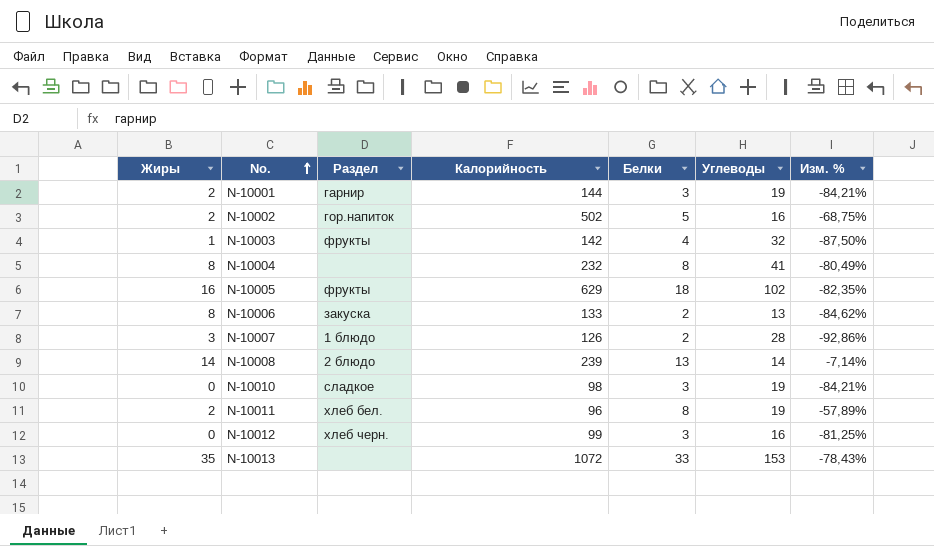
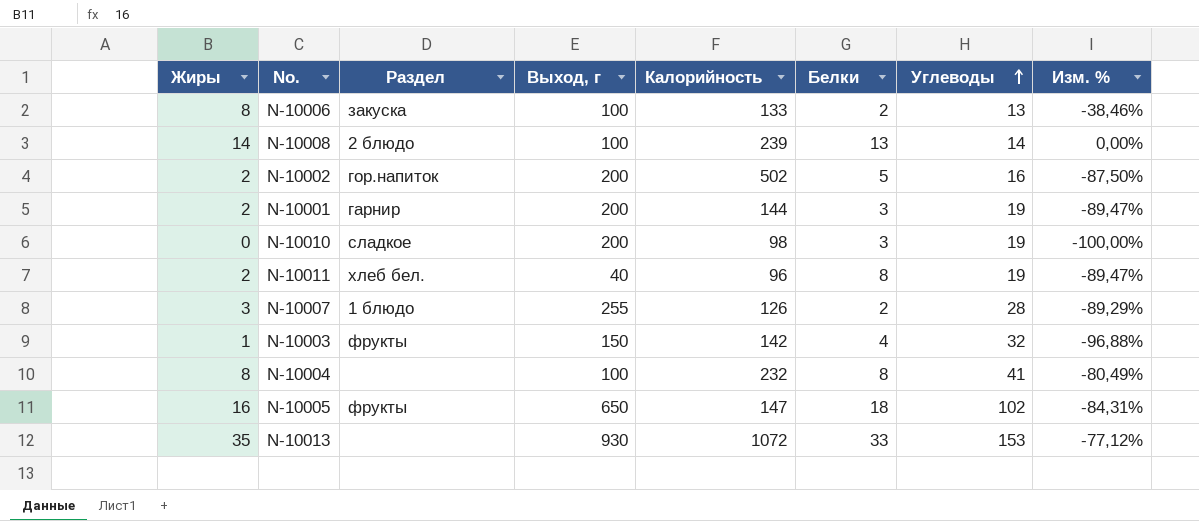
row order: No. ascending -> Углеводы ascending
column Выход, г | position: none -> 4
column Изм. % | formula: ([Белки] - [Углеводы]) / [Углеводы] -> ([Жиры] - [Углеводы]) / [Углеводы]
row N-10012: 0 | хлеб черн. | 99 | 3 | 16 | -81,25% -> none
N-10005 | Калорийность: 629 -> 147

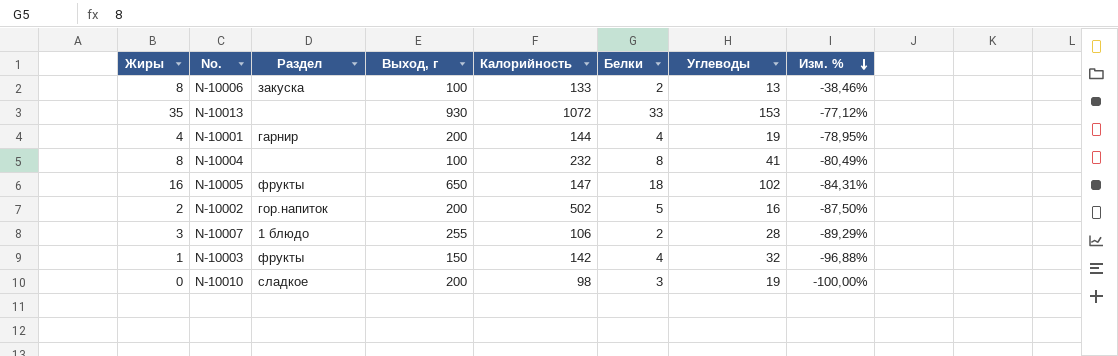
row order: Углеводы ascending -> Изм. % descending
row N-10008: 14 | 2 блюдо | 100 | 239 | 13 | 14 | 0,00% -> none
row N-10011: 2 | хлеб бел. | 40 | 96 | 8 | 19 | -89,47% -> none
N-10001 | Жиры: 2 -> 4
N-10001 | Белки: 3 -> 4
N-10001 | Изм. %: -89,47% -> -78,95%
N-10007 | Калорийность: 126 -> 106

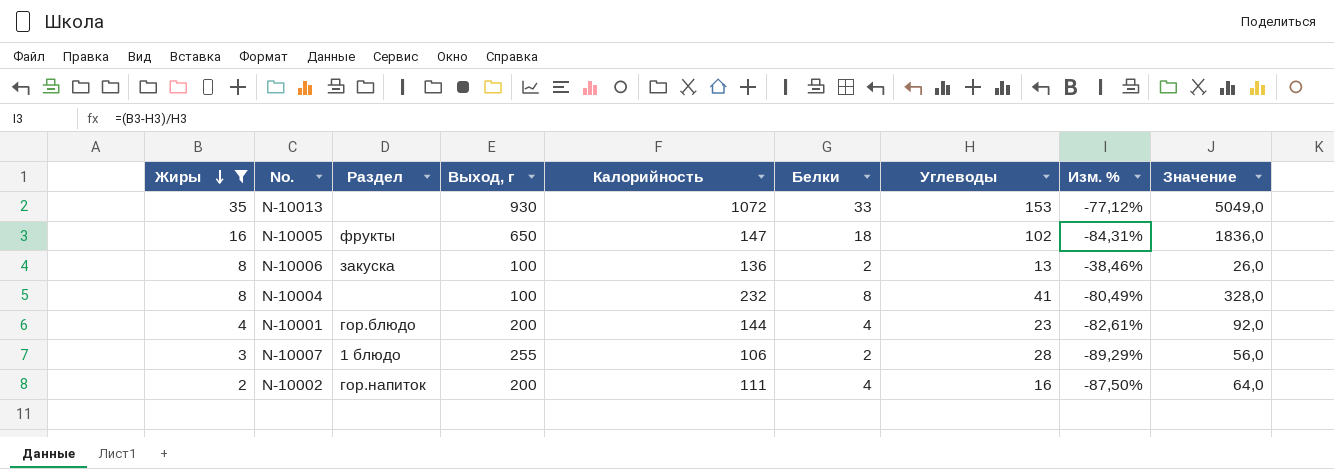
filter: none -> Жиры >= 2
row order: Изм. % descending -> Жиры descending
column Значение | formula: none -> [Белки] * [Углеводы]
N-10006 | Калорийность: 133 -> 136
N-10001 | Раздел: гарнир -> гор.блюдо
N-10001 | Углеводы: 19 -> 23
N-10001 | Изм. %: -78,95% -> -82,61%
N-10002 | Калорийность: 502 -> 111
N-10002 | Белки: 5 -> 4

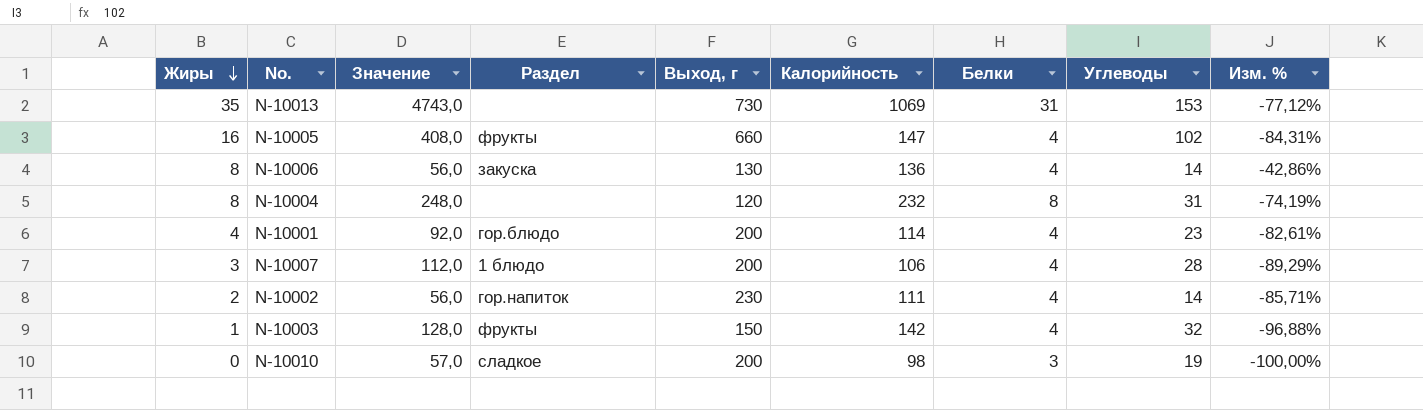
filter: Жиры >= 2 -> none
column Значение | position: 9 -> 3
N-10013 | Значение: 5049,0 -> 4743,0
N-10013 | Выход, г: 930 -> 730
N-10013 | Калорийность: 1072 -> 1069
N-10013 | Белки: 33 -> 31
N-10005 | Значение: 1836,0 -> 408,0
N-10005 | Выход, г: 650 -> 660
N-10005 | Белки: 18 -> 4
N-10006 | Значение: 26,0 -> 56,0
N-10006 | Выход, г: 100 -> 130
N-10006 | Белки: 2 -> 4
N-10006 | Углеводы: 13 -> 14
N-10006 | Изм. %: -38,46% -> -42,86%
N-10004 | Значение: 328,0 -> 248,0
N-10004 | Выход, г: 100 -> 120
N-10004 | Углеводы: 41 -> 31
N-10004 | Изм. %: -80,49% -> -74,19%
N-10001 | Калорийность: 144 -> 114
N-10007 | Значение: 56,0 -> 112,0
N-10007 | Выход, г: 255 -> 200
N-10007 | Белки: 2 -> 4
N-10002 | Значение: 64,0 -> 56,0
N-10002 | Выход, г: 200 -> 230
N-10002 | Углеводы: 16 -> 14
N-10002 | Изм. %: -87,50% -> -85,71%

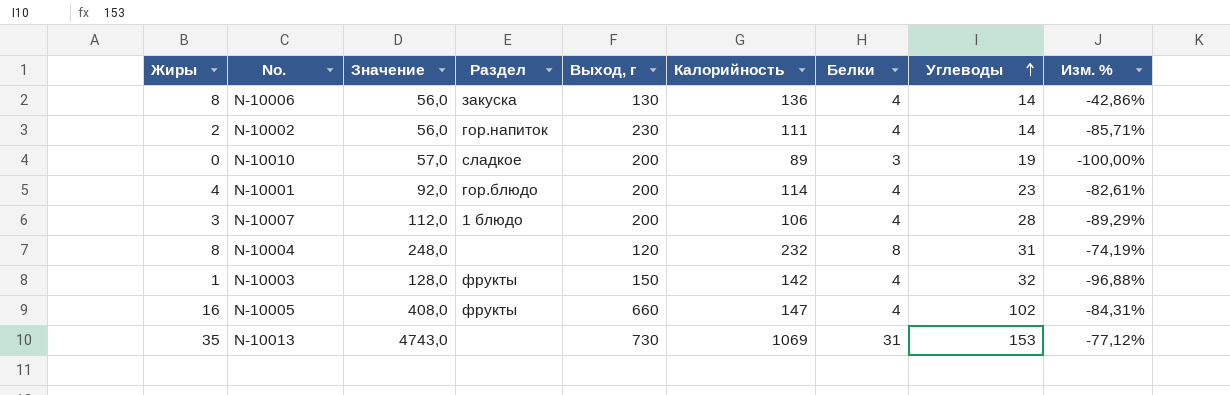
row order: Жиры descending -> Углеводы ascending
N-10010 | Калорийность: 98 -> 89

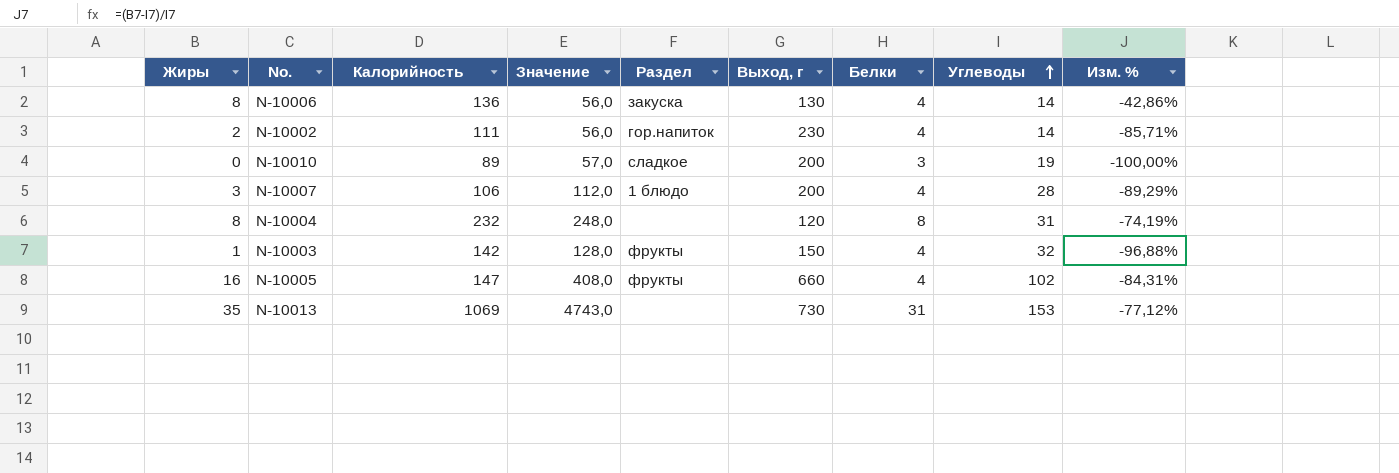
column Калорийность | position: 6 -> 3
row N-10001: 4 | 92,0 | гор.блюдо | 200 | 114 | 4 | 23 | -82,61% -> none

